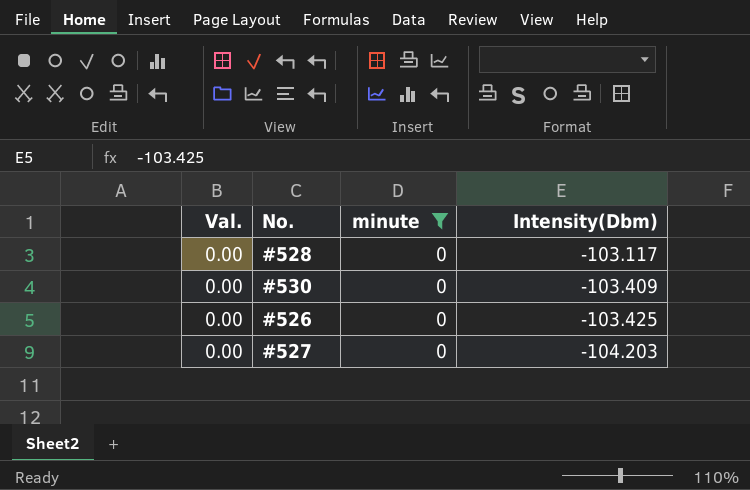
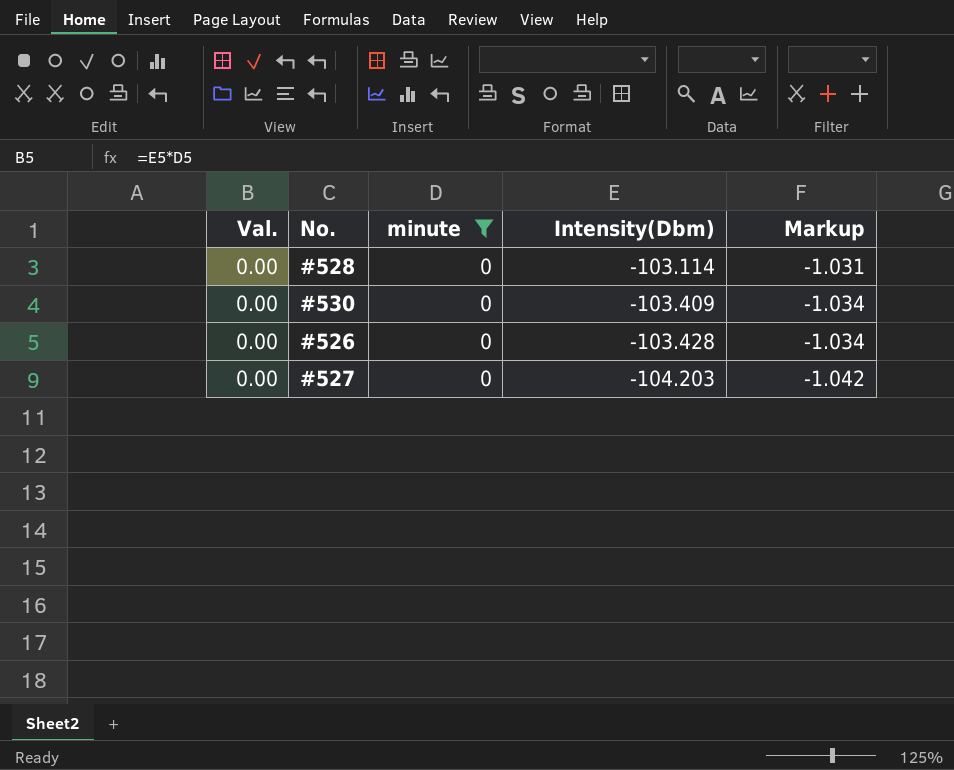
column Markup | formula: none -> [Intensity(Dbm)] * 0.01
#528 | Intensity(Dbm): -103.117 -> -103.114
#526 | Intensity(Dbm): -103.425 -> -103.428

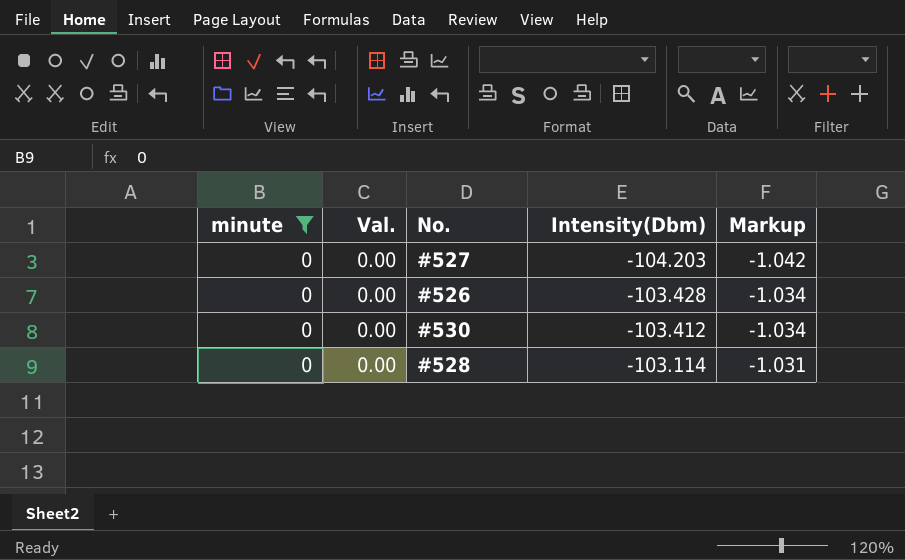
row order: Intensity(Dbm) descending -> Intensity(Dbm) ascending
column minute | position: 3 -> 1
#530 | Intensity(Dbm): -103.409 -> -103.412

